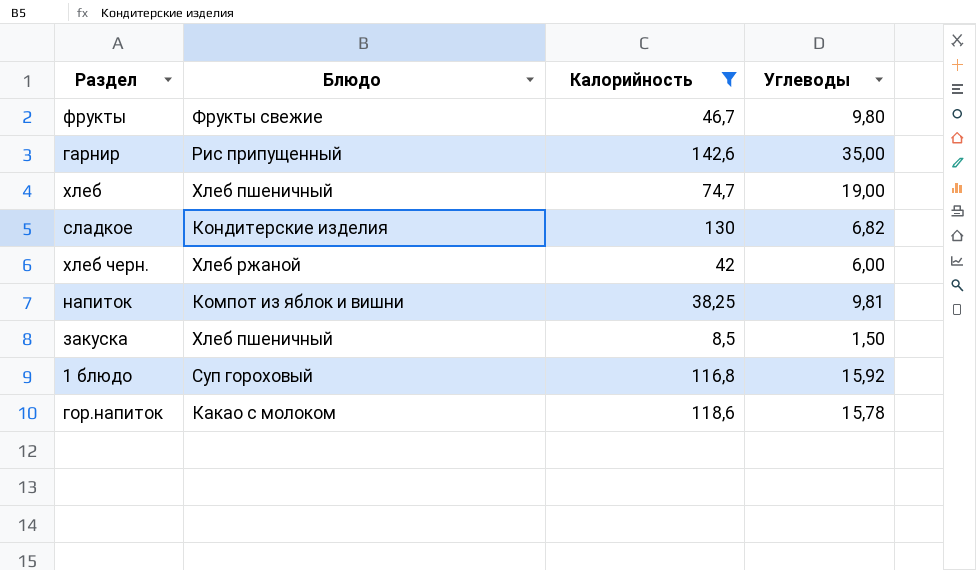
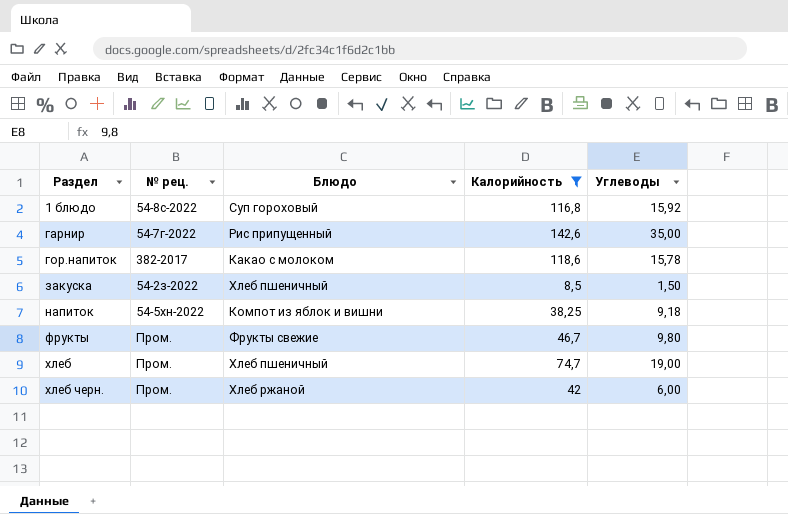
row order: none -> Раздел ascending
column № рец. | position: none -> 2
row сладкое: Кондитерские изделия | 130 | 6,82 -> none
напиток | Углеводы: 9,81 -> 9,18

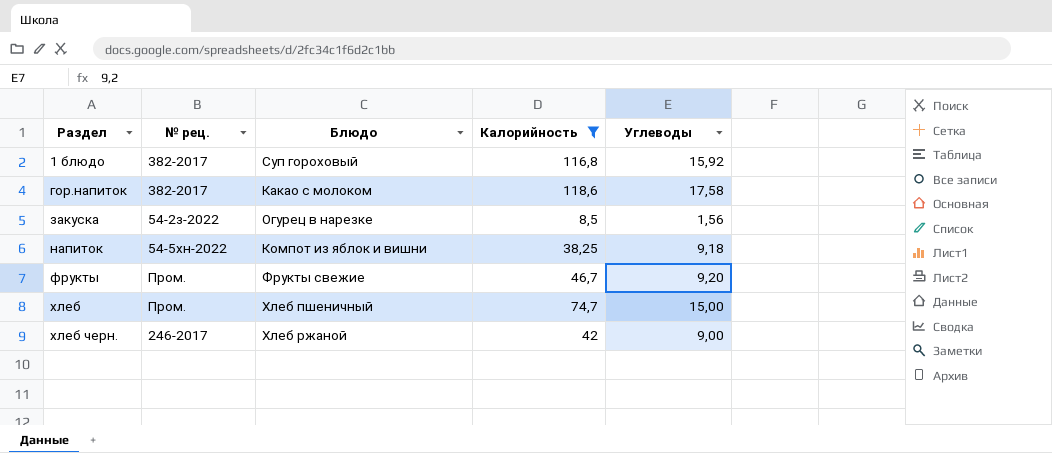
row гарнир: 54-7г-2022 | Рис припущенный | 142,6 | 35,00 -> none
1 блюдо | № рец.: 54-8с-2022 -> 382-2017
гор.напиток | Углеводы: 15,78 -> 17,58
закуска | Блюдо: Хлеб пшеничный -> Огурец в нарезке
закуска | Углеводы: 1,50 -> 1,56
фрукты | Углеводы: 9,80 -> 9,20
хлеб | Углеводы: 19,00 -> 15,00
хлеб черн. | № рец.: Пром. -> 246-2017
хлеб черн. | Углеводы: 6,00 -> 9,00

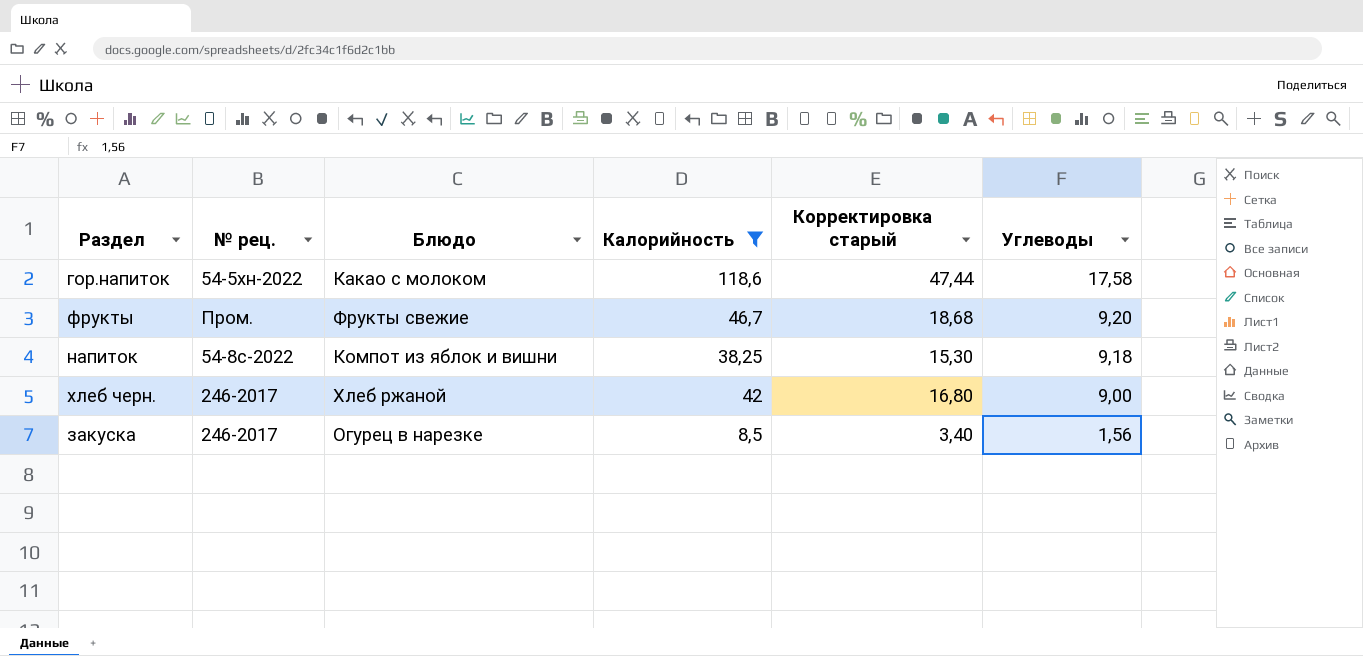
row order: Раздел ascending -> Углеводы descending
column Корректировка старый | formula: none -> [Калорийность] * 0,4
row 1 блюдо: 382-2017 | Суп гороховый | 116,8 | 15,92 -> none
row хлеб: Пром. | Хлеб пшеничный | 74,7 | 15,00 -> none
гор.напиток | № рец.: 382-2017 -> 54-5хн-2022
напиток | № рец.: 54-5хн-2022 -> 54-8с-2022
закуска | № рец.: 54-2з-2022 -> 246-2017

